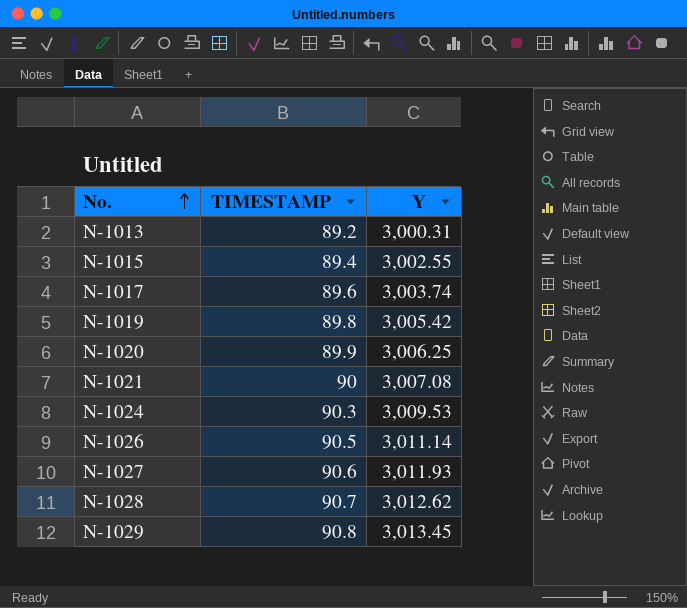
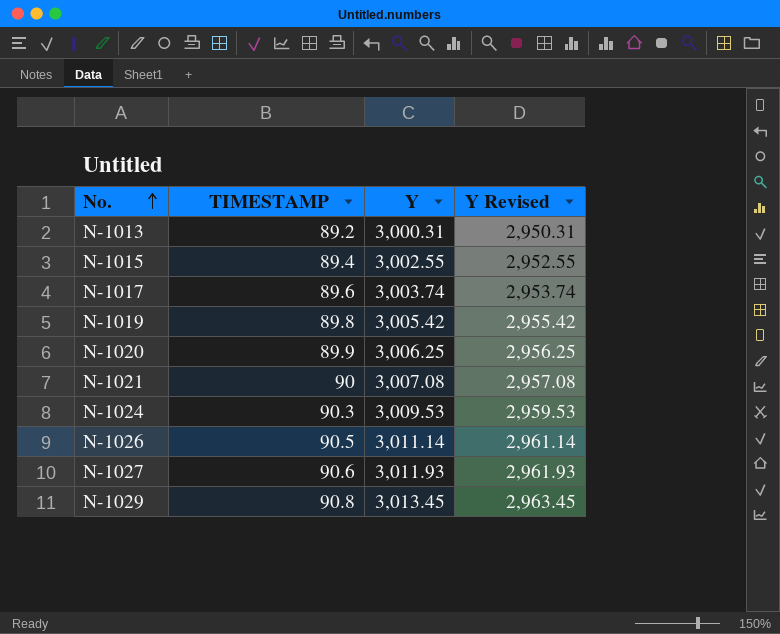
column Y Revised | formula: none -> [Y] - 50
row N-1028: 90.7 | 3,012.62 -> none

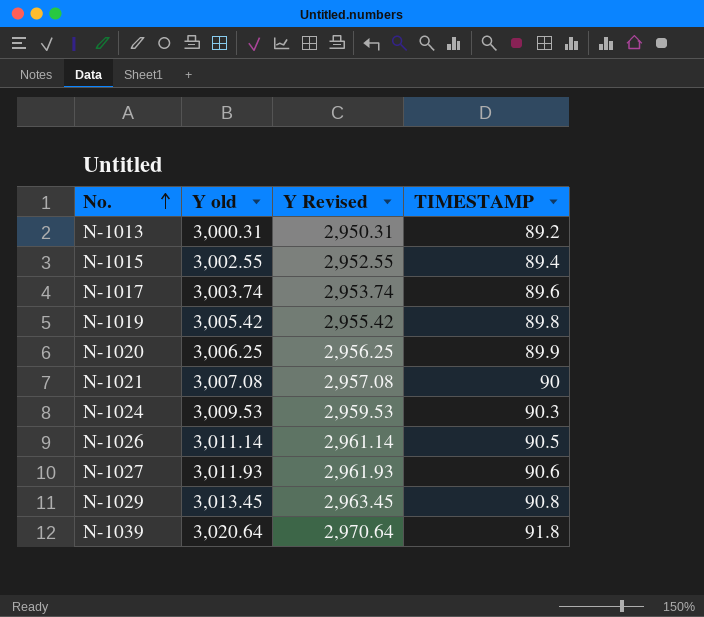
column name: Y -> Y old
column TIMESTAMP | position: 2 -> 4
row N-1039: none -> 3,020.64 | 2,970.64 | 91.8

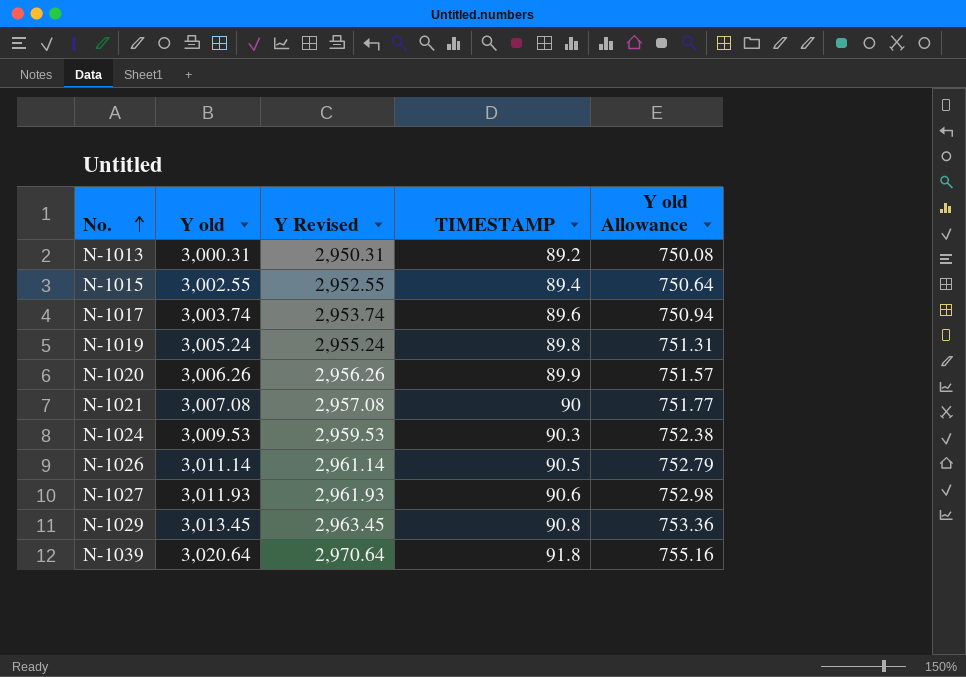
column Y old Allowance | formula: none -> [Y old] * 0.25
N-1019 | Y old: 3,005.42 -> 3,005.24
N-1019 | Y Revised: 2,955.42 -> 2,955.24
N-1020 | Y old: 3,006.25 -> 3,006.26
N-1020 | Y Revised: 2,956.25 -> 2,956.26

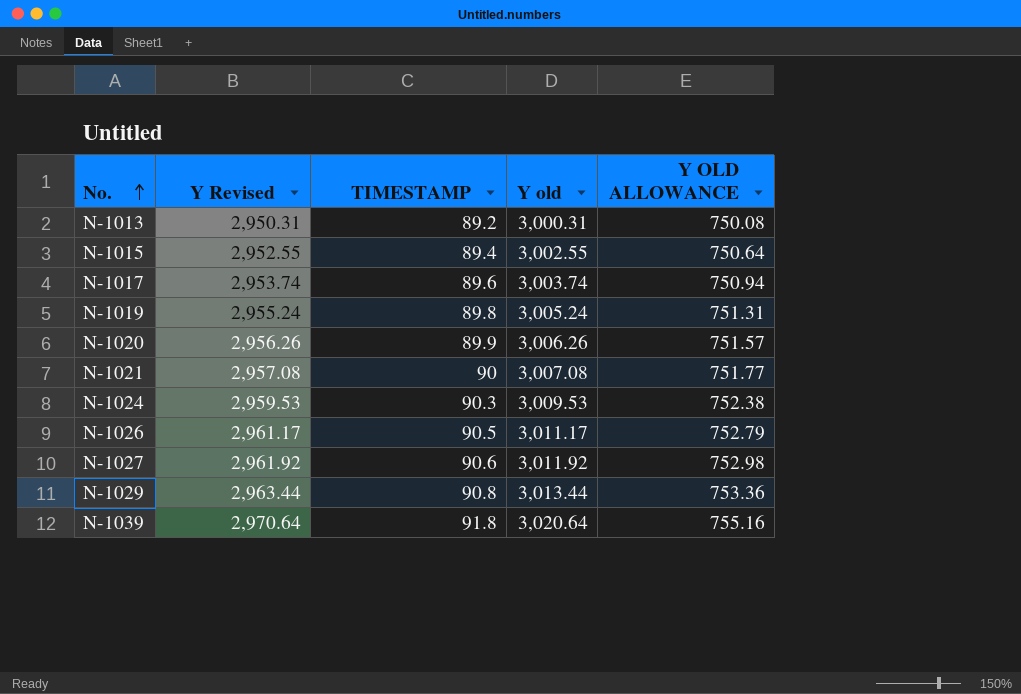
column Y old | position: 2 -> 4
column name: Y old Allowance -> Y OLD ALLOWANCE
N-1026 | Y Revised: 2,961.14 -> 2,961.17
N-1026 | Y old: 3,011.14 -> 3,011.17
N-1027 | Y Revised: 2,961.93 -> 2,961.92
N-1027 | Y old: 3,011.93 -> 3,011.92
N-1029 | Y Revised: 2,963.45 -> 2,963.44
N-1029 | Y old: 3,013.45 -> 3,013.44

